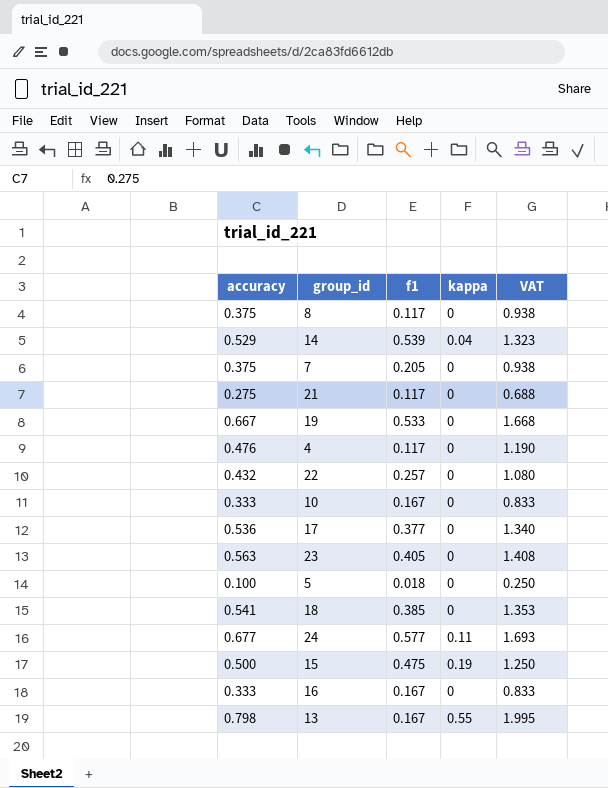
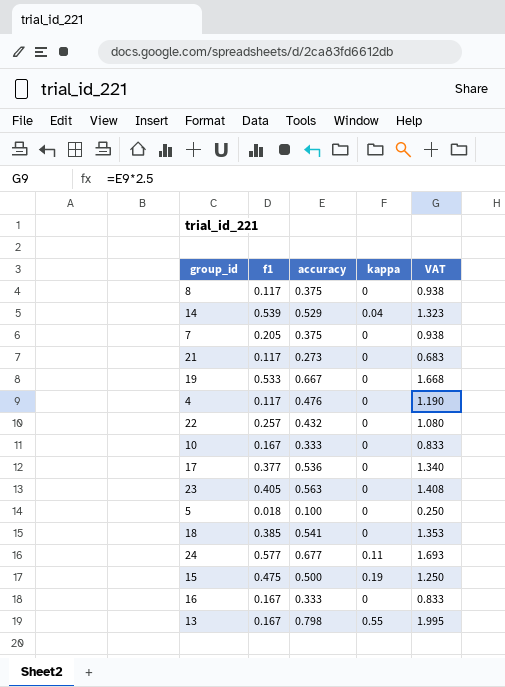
column accuracy | position: 1 -> 3
21 | accuracy: 0.275 -> 0.273
21 | VAT: 0.688 -> 0.683

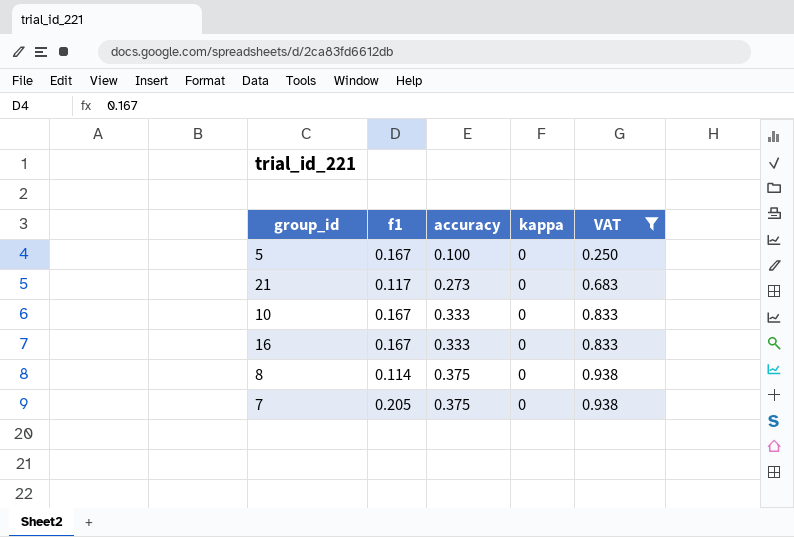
filter: none -> VAT <= 0.938
row order: none -> accuracy ascending
5 | f1: 0.018 -> 0.167
8 | f1: 0.117 -> 0.114

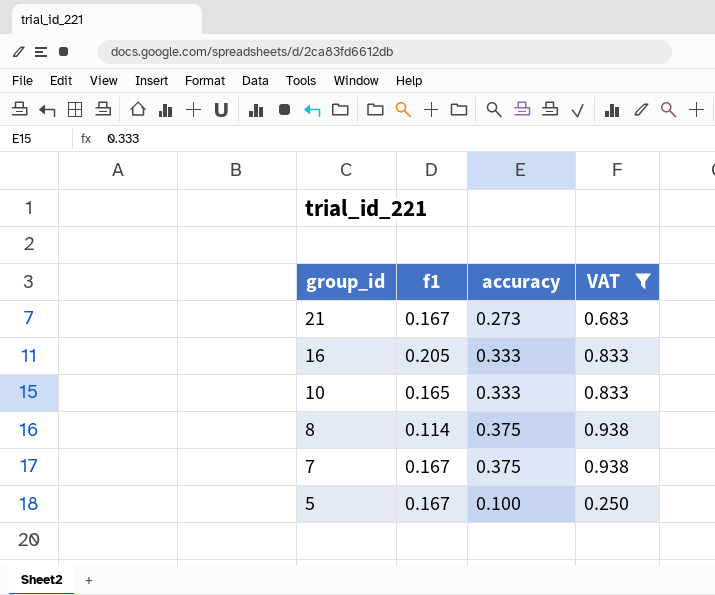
row order: accuracy ascending -> group_id descending
column kappa | position: 4 -> none
21 | f1: 0.117 -> 0.167
16 | f1: 0.167 -> 0.205
10 | f1: 0.167 -> 0.165
7 | f1: 0.205 -> 0.167

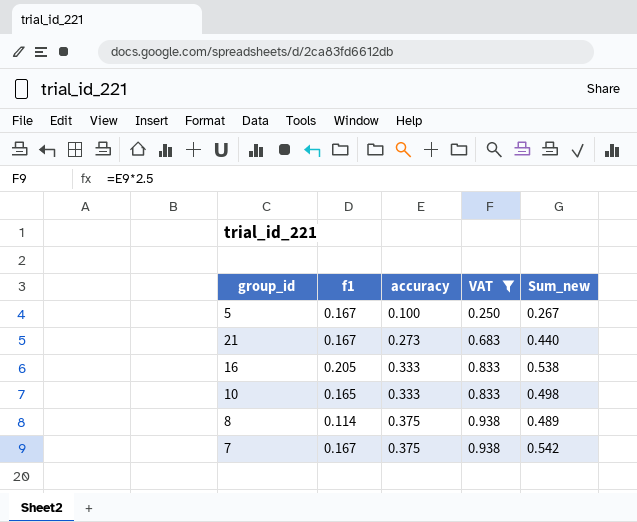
row order: group_id descending -> accuracy ascending
column Sum_new | formula: none -> [f1] + [accuracy]

